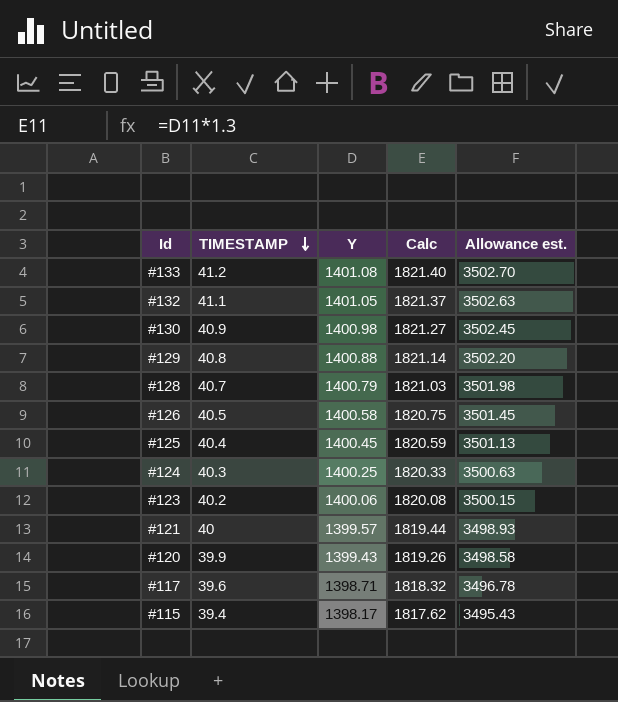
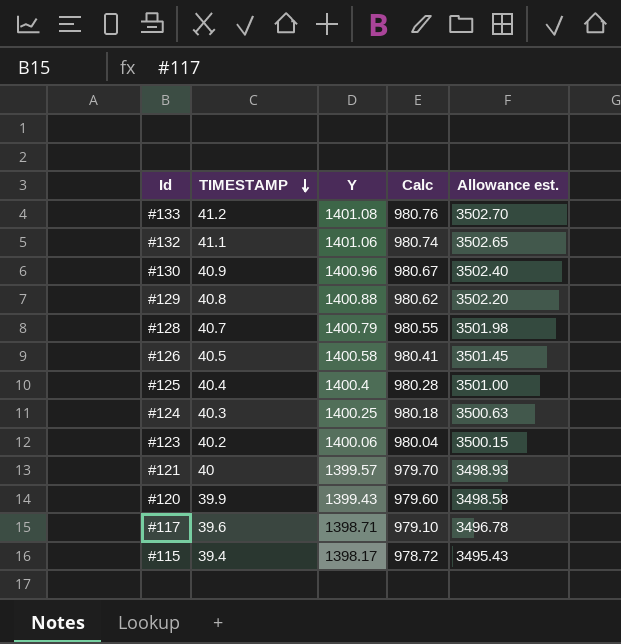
column Calc | formula: [Y] * 1.3 -> [Y] * 0.7
#132 | Y: 1401.05 -> 1401.06
#132 | Allowance est.: 3502.63 -> 3502.65
#130 | Y: 1400.98 -> 1400.96
#130 | Allowance est.: 3502.45 -> 3502.40
#125 | Y: 1400.45 -> 1400.4
#125 | Allowance est.: 3501.13 -> 3501.00

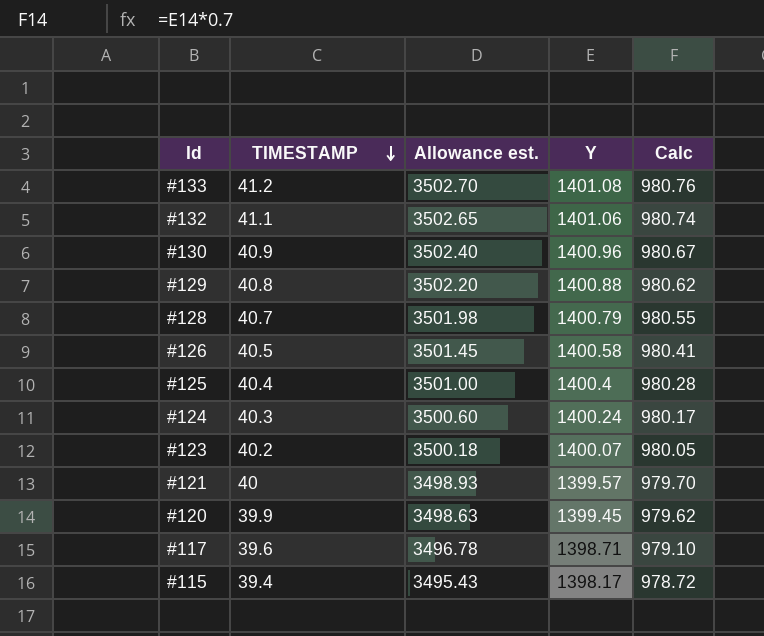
column Allowance est. | position: 5 -> 3
#124 | Allowance est.: 3500.63 -> 3500.60
#124 | Y: 1400.25 -> 1400.24
#124 | Calc: 980.18 -> 980.17
#123 | Allowance est.: 3500.15 -> 3500.18
#123 | Y: 1400.06 -> 1400.07
#123 | Calc: 980.04 -> 980.05
#120 | Allowance est.: 3498.58 -> 3498.63
#120 | Y: 1399.43 -> 1399.45
#120 | Calc: 979.60 -> 979.62

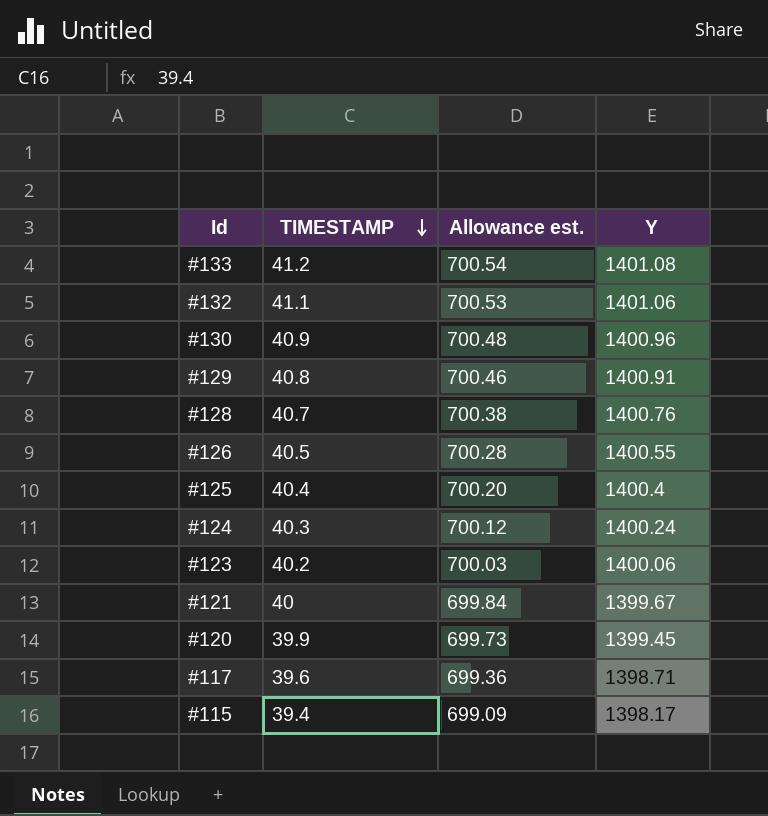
column Calc | formula: [Y] * 0.7 -> none
column Allowance est. | formula: [Y] * 2.5 -> [Y] * 0.5
#129 | Y: 1400.88 -> 1400.91
#128 | Y: 1400.79 -> 1400.76
#126 | Y: 1400.58 -> 1400.55
#123 | Y: 1400.07 -> 1400.06
#121 | Y: 1399.57 -> 1399.67

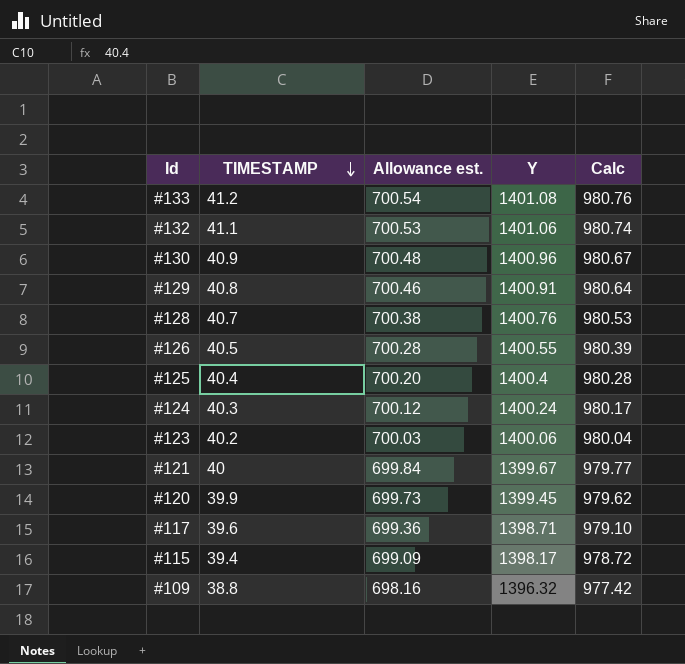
column Calc | formula: none -> [Y] * 0.7
row #109: none -> 38.8 | 698.16 | 1396.32 | 977.42

